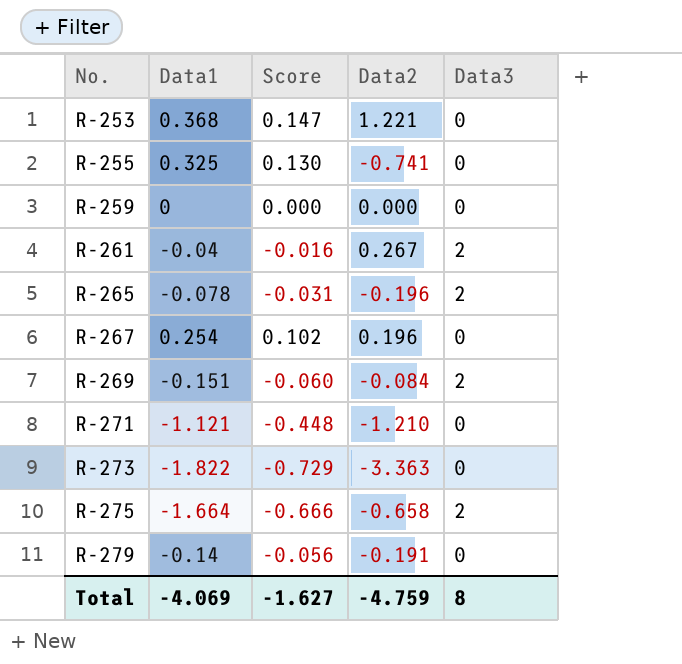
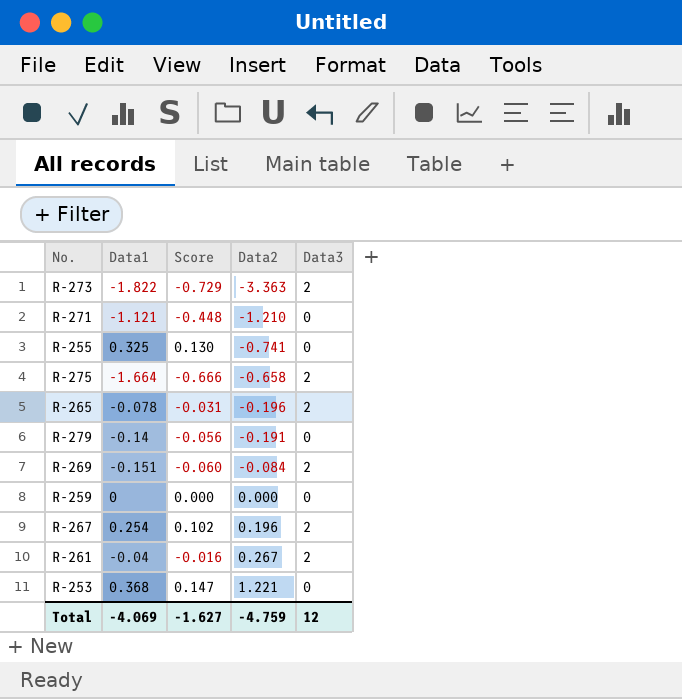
row order: No. ascending -> Data2 ascending
R-273 | Data3: 0 -> 2
R-267 | Data3: 0 -> 2
Total | Data3: 8 -> 12

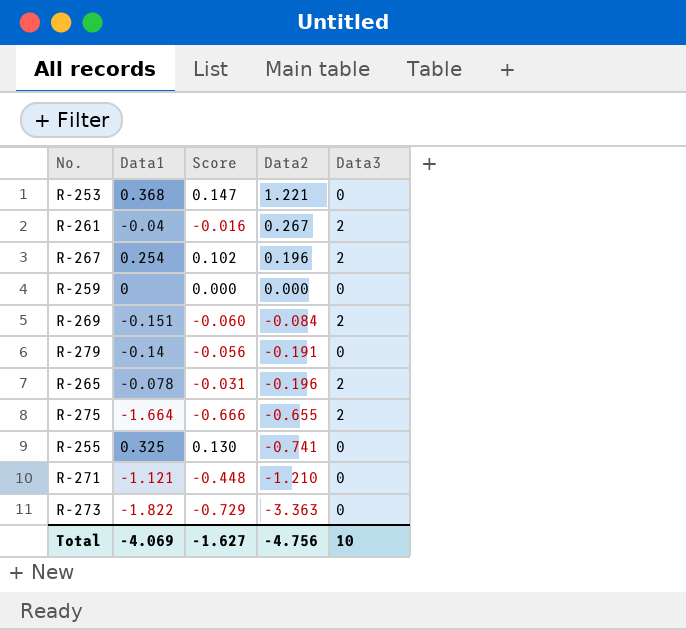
row order: Data2 ascending -> Data2 descending
R-275 | Data2: -0.658 -> -0.655
R-273 | Data3: 2 -> 0
Total | Data2: -4.759 -> -4.756
Total | Data3: 12 -> 10

